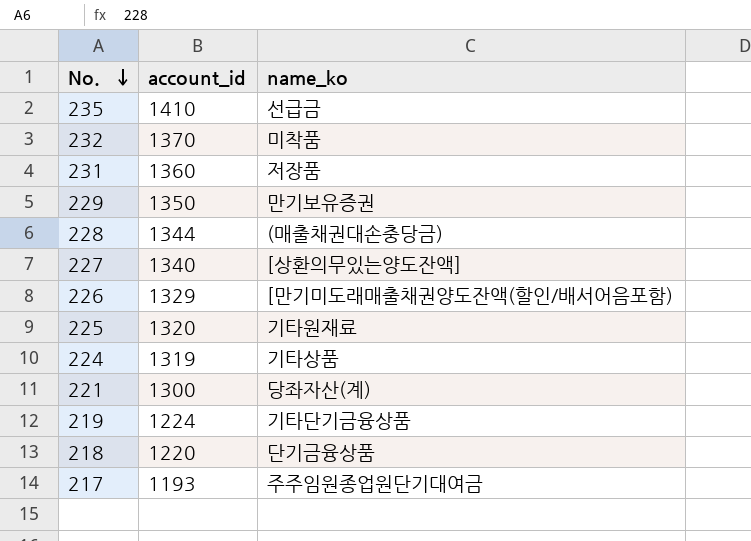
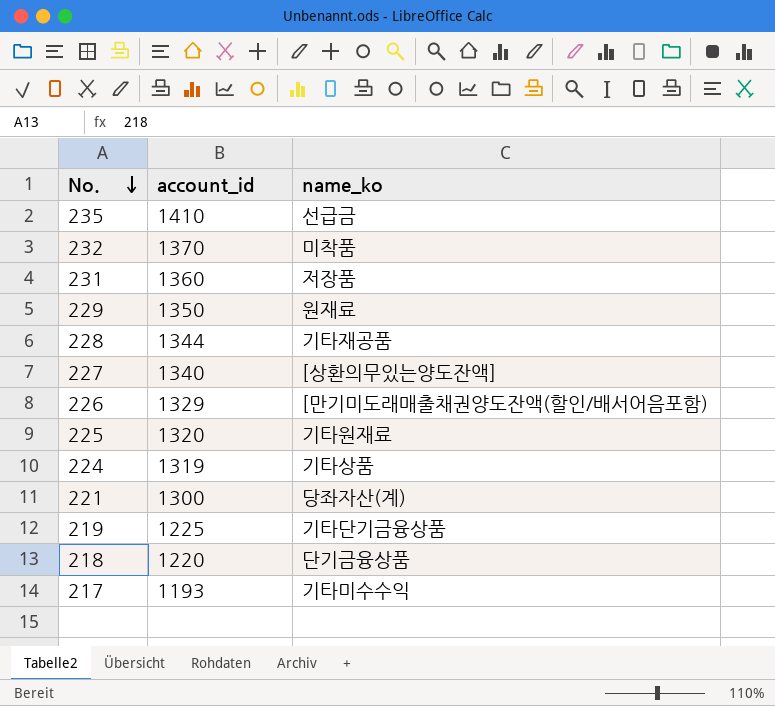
229 | name_ko: 만기보유증권 -> 원재료
228 | name_ko: (매출채권대손충당금) -> 기타재공품
219 | account_id: 1224 -> 1225
217 | name_ko: 주주임원종업원단기대여금 -> 기타미수수익

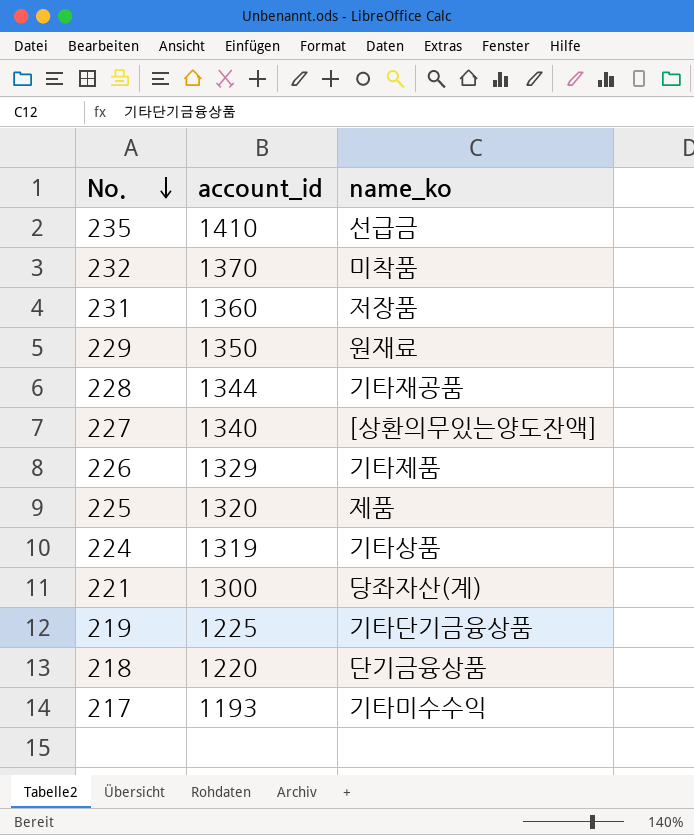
226 | name_ko: [만기미도래매출채권양도잔액(할인/배서어음포함) -> 기타제품
225 | name_ko: 기타원재료 -> 제품

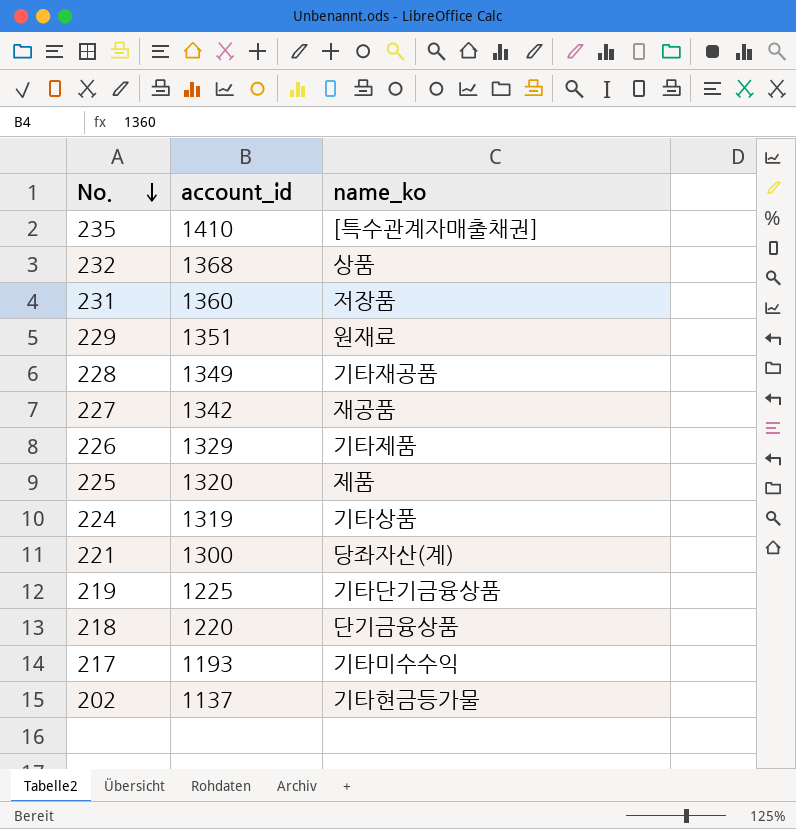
235 | name_ko: 선급금 -> [특수관계자매출채권]
232 | account_id: 1370 -> 1368
232 | name_ko: 미착품 -> 상품
229 | account_id: 1350 -> 1351
228 | account_id: 1344 -> 1349
227 | account_id: 1340 -> 1342
227 | name_ko: [상환의무있는양도잔액] -> 재공품
row 202: none -> 1137 | 기타현금등가물

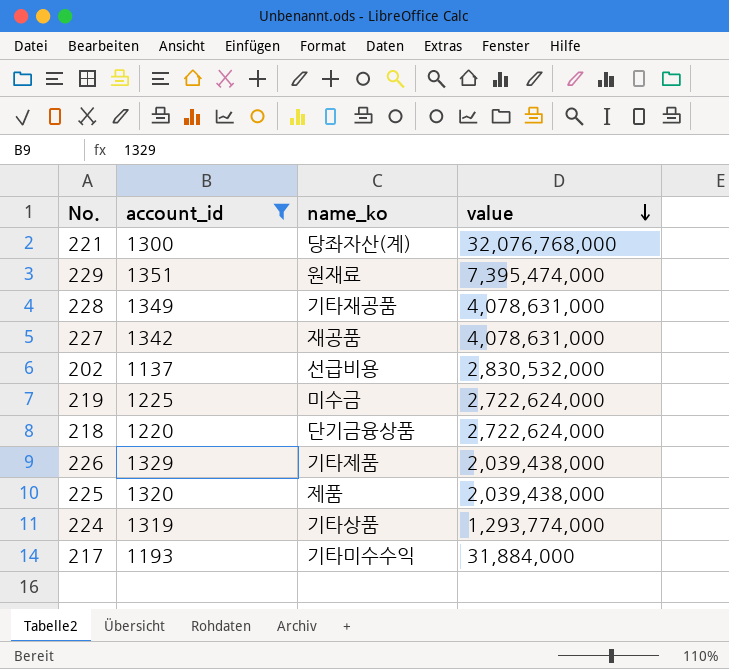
filter: none -> account_id <= 1351
row order: No. descending -> value descending
column value | position: none -> 4
202 | name_ko: 기타현금등가물 -> 선급비용
219 | name_ko: 기타단기금융상품 -> 미수금

